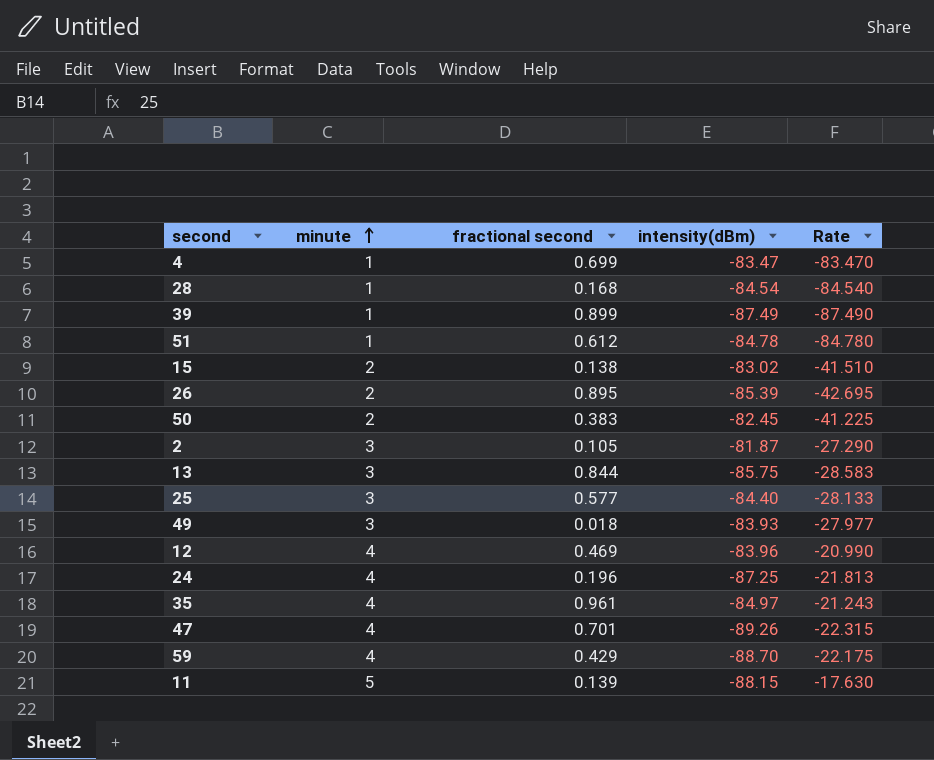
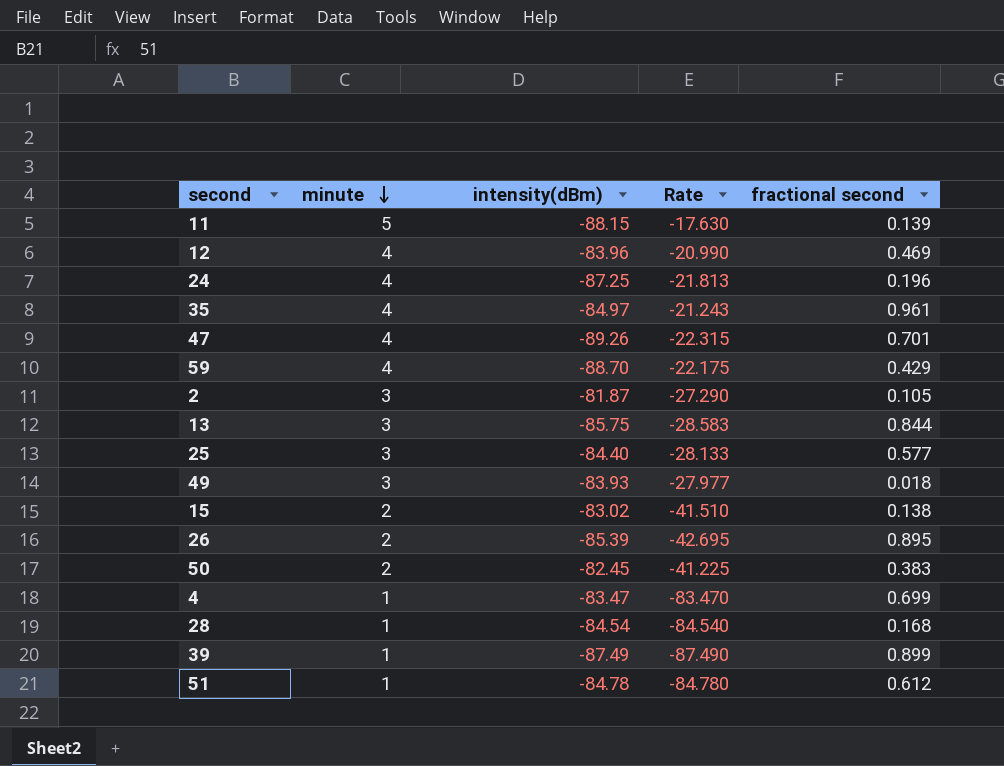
row order: minute ascending -> minute descending
column fractional second | position: 3 -> 5

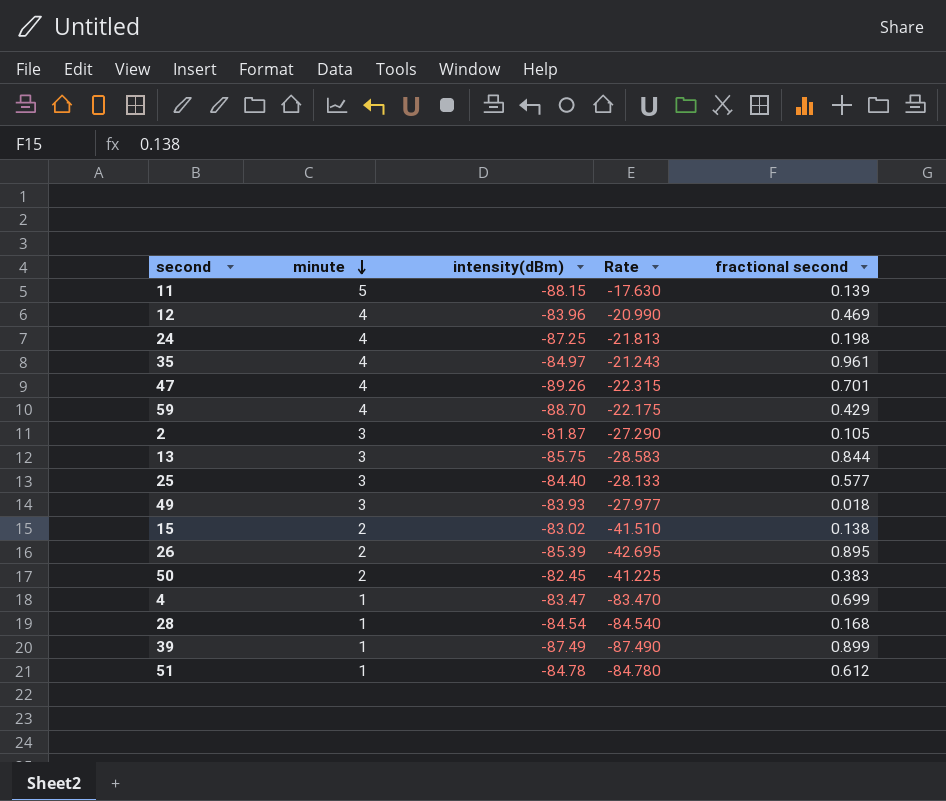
24 | fractional second: 0.196 -> 0.198

